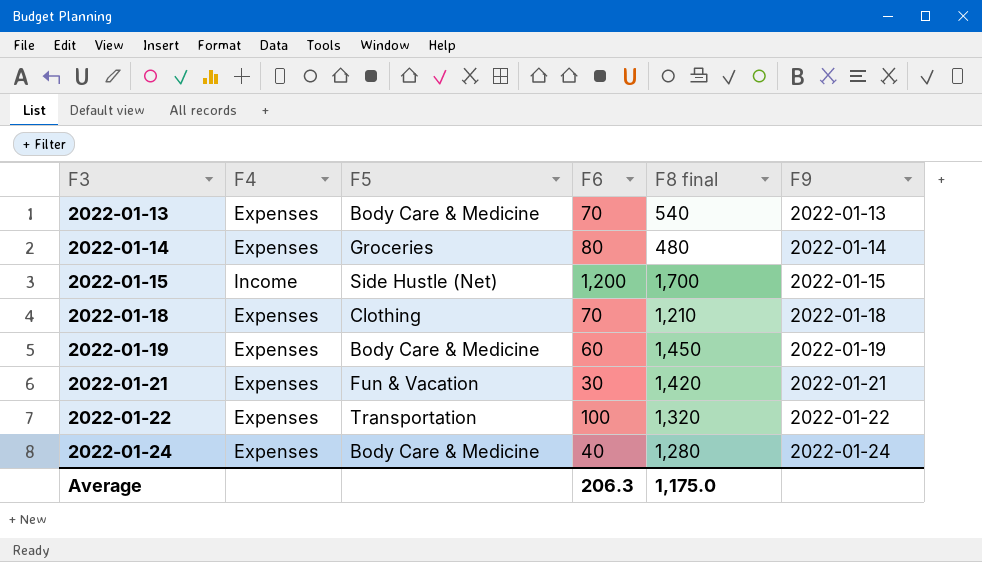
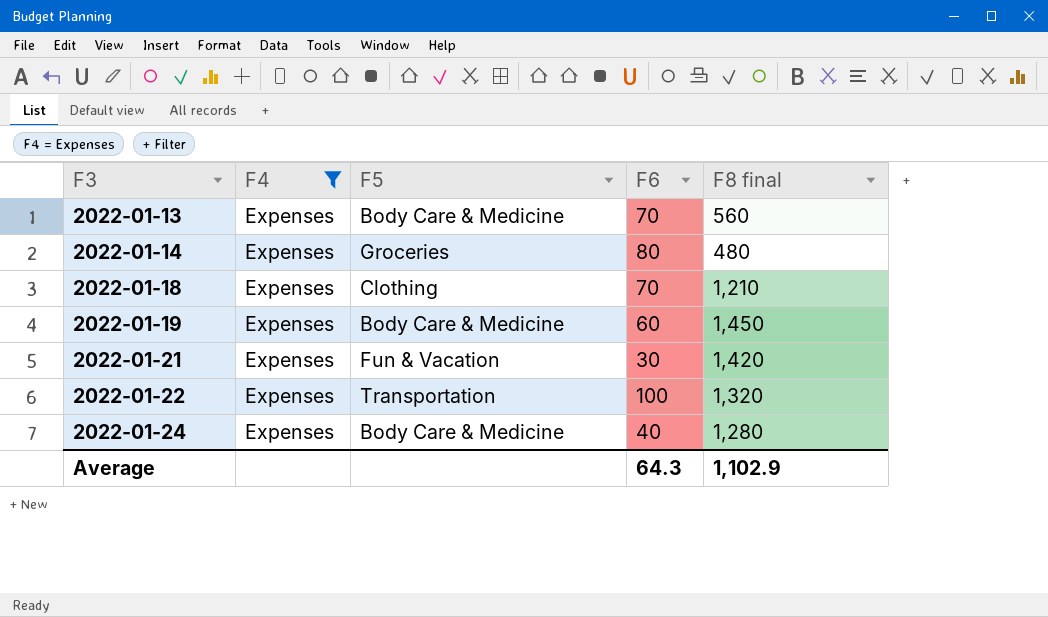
filter: none -> F4 = Expenses
column F9 | position: 6 -> none
2022-01-13 | F8 final: 540 -> 560
Average | F6: 206.3 -> 64.3
Average | F8 final: 1,175.0 -> 1,102.9

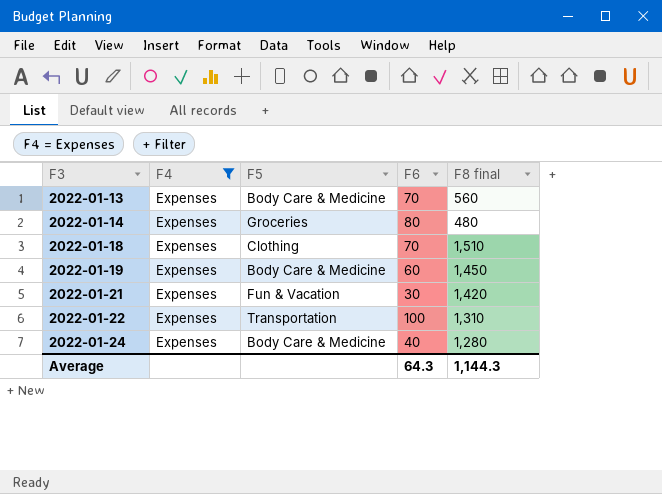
2022-01-18 | F8 final: 1,210 -> 1,510
2022-01-22 | F8 final: 1,320 -> 1,310
Average | F8 final: 1,102.9 -> 1,144.3

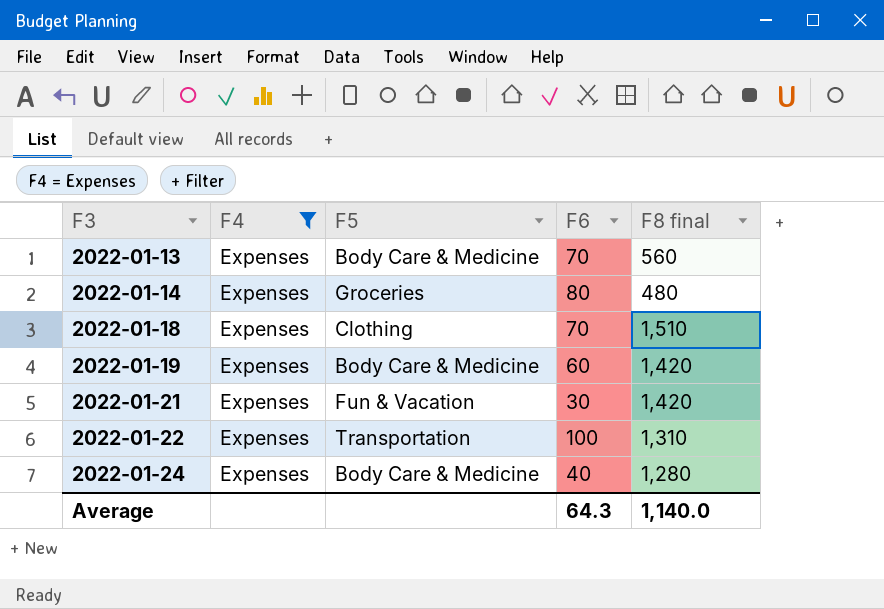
2022-01-19 | F8 final: 1,450 -> 1,420
Average | F8 final: 1,144.3 -> 1,140.0

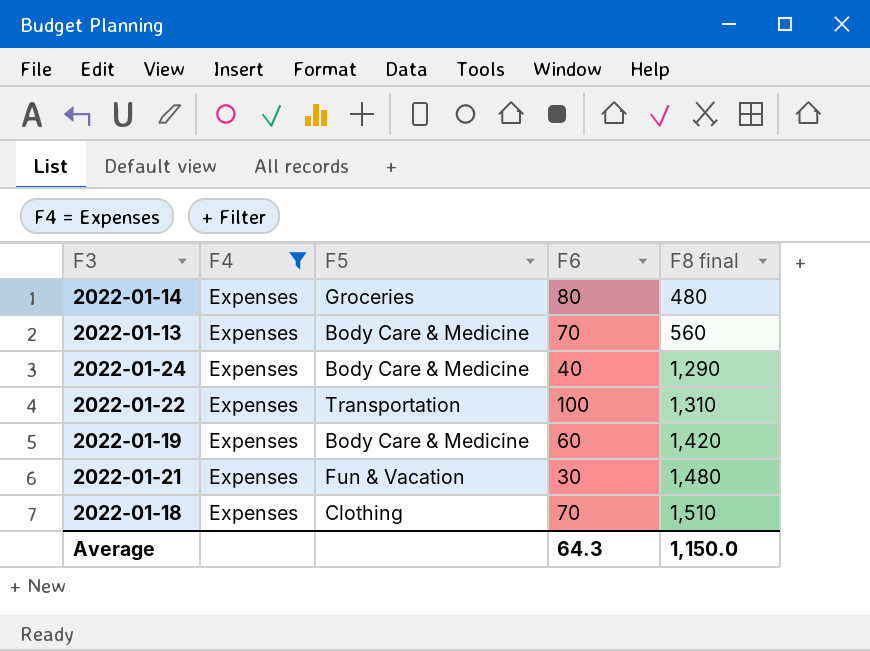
row order: F3 ascending -> F8 final ascending
2022-01-24 | F8 final: 1,280 -> 1,290
2022-01-21 | F8 final: 1,420 -> 1,480
Average | F8 final: 1,140.0 -> 1,150.0

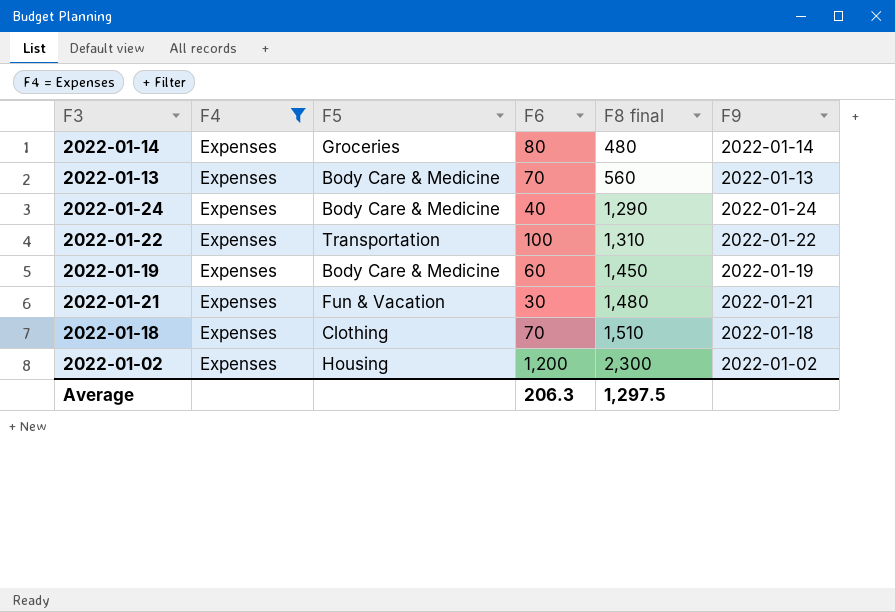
column F9 | position: none -> 6
2022-01-19 | F8 final: 1,420 -> 1,450
row 2022-01-02: none -> Expenses | Housing | 1,200 | 2,300 | 2022-01-02
Average | F6: 64.3 -> 206.3
Average | F8 final: 1,150.0 -> 1,297.5

